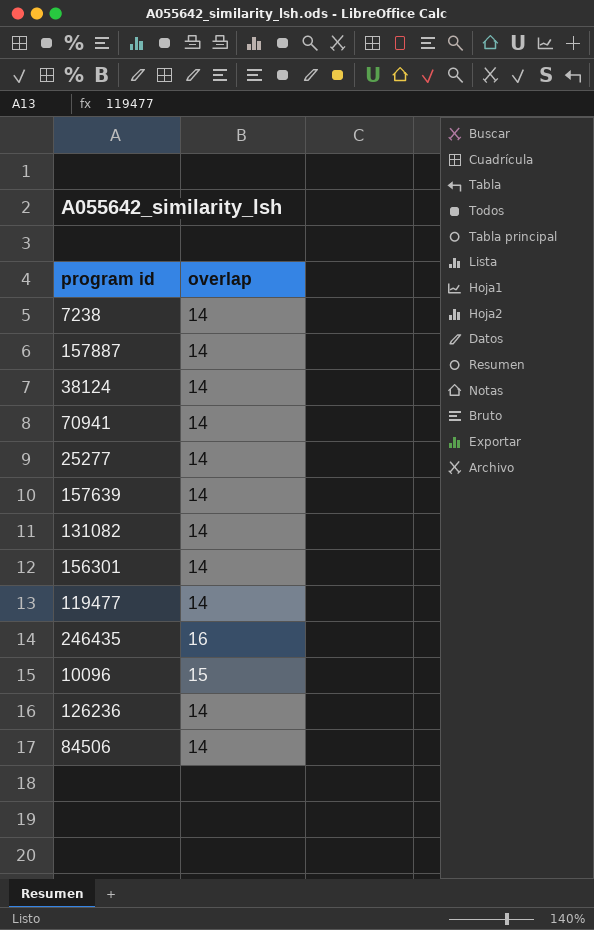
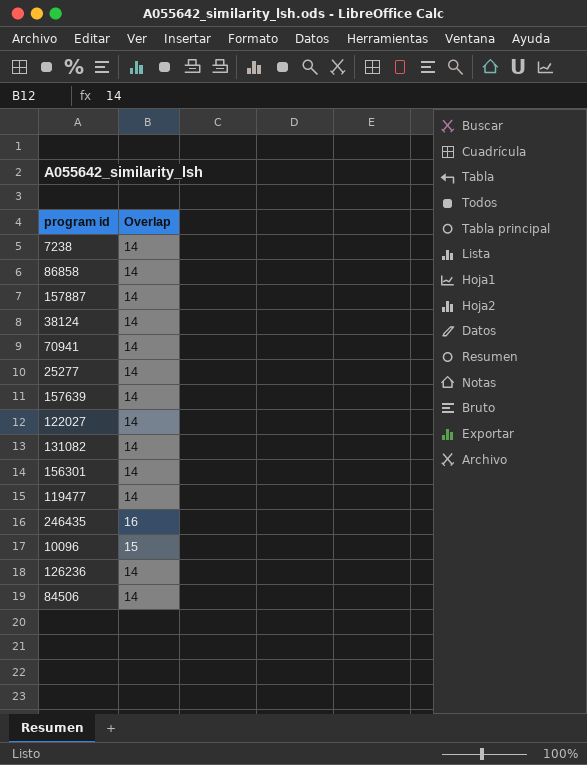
column name: overlap -> Overlap
row 86858: none -> 14
row 122027: none -> 14

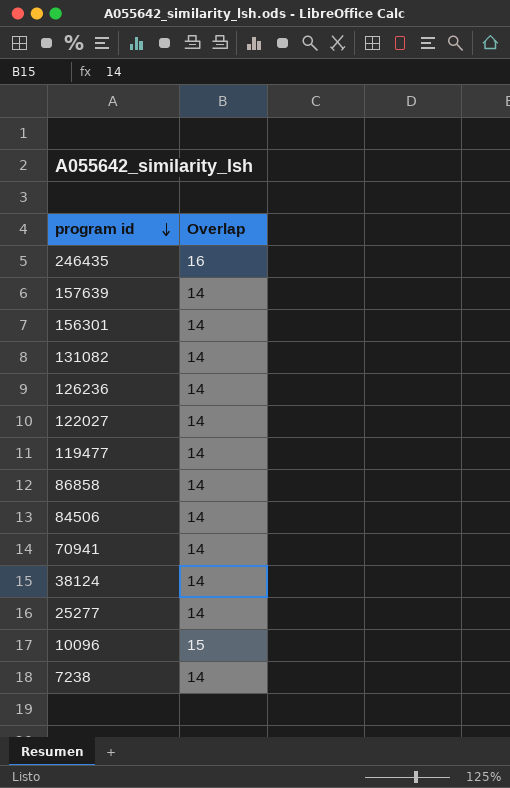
row order: none -> program id descending
row 157887: 14 -> none

